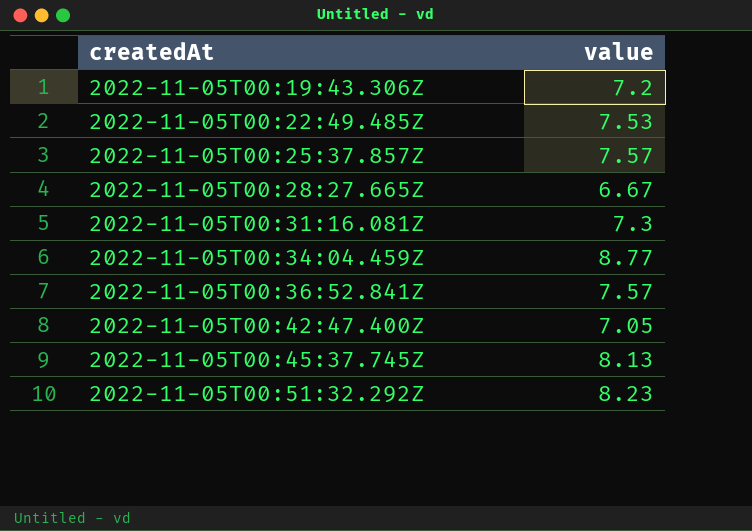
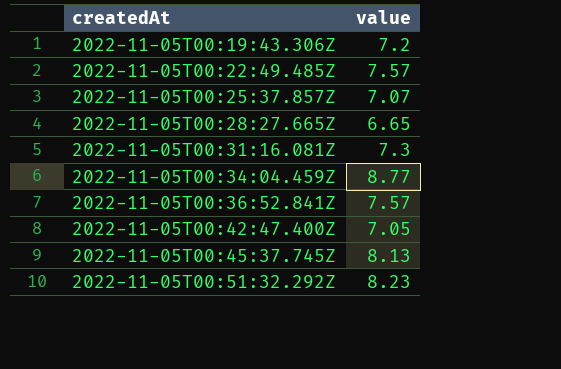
2022-11-05T00:22:49.485Z | value: 7.53 -> 7.57
2022-11-05T00:25:37.857Z | value: 7.57 -> 7.07
2022-11-05T00:28:27.665Z | value: 6.67 -> 6.65

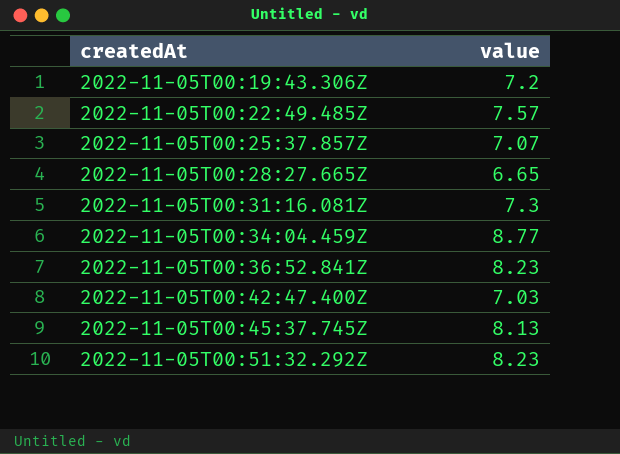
2022-11-05T00:36:52.841Z | value: 7.57 -> 8.23
2022-11-05T00:42:47.400Z | value: 7.05 -> 7.03

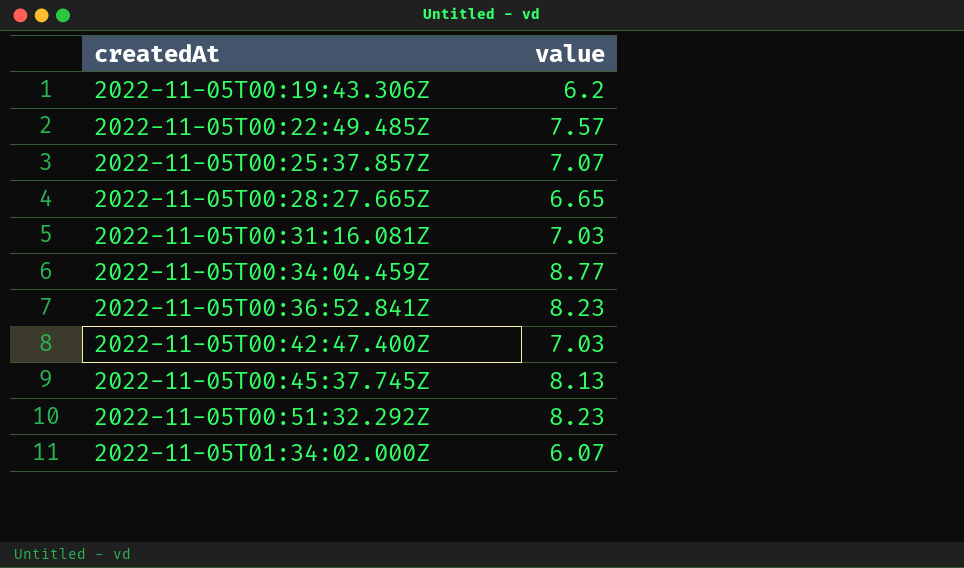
2022-11-05T00:19:43.306Z | value: 7.2 -> 6.2
2022-11-05T00:31:16.081Z | value: 7.3 -> 7.03
row 2022-11-05T01:34:02.000Z: none -> 6.07

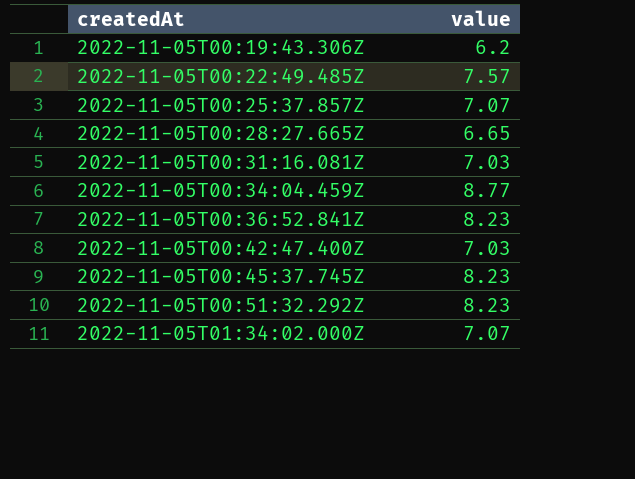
2022-11-05T00:45:37.745Z | value: 8.13 -> 8.23
2022-11-05T01:34:02.000Z | value: 6.07 -> 7.07

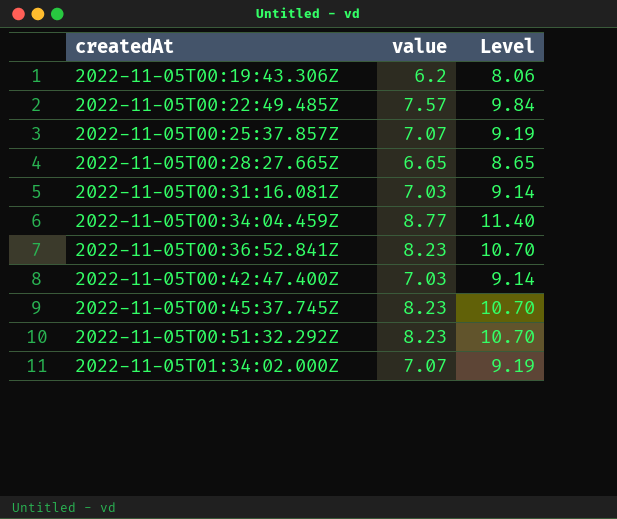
column Level | formula: none -> [value] * 1.3

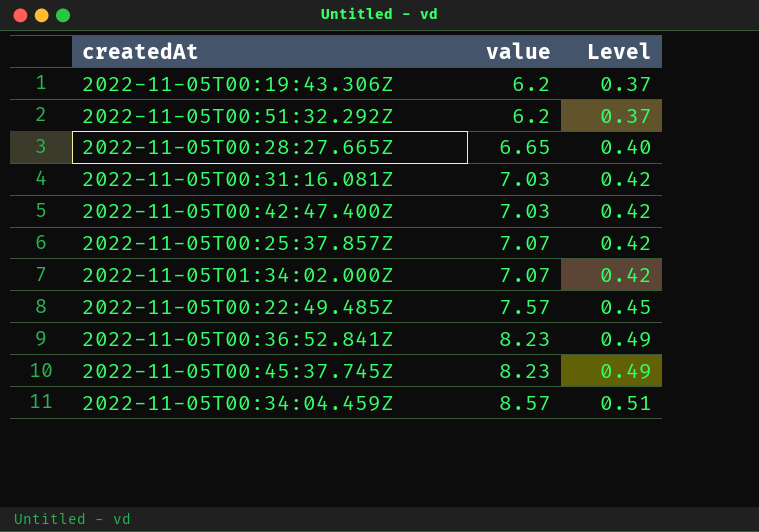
row order: createdAt ascending -> value ascending
column Level | formula: [value] * 1.3 -> [value] * 0.06
2022-11-05T00:51:32.292Z | value: 8.23 -> 6.2
2022-11-05T00:34:04.459Z | value: 8.77 -> 8.57

